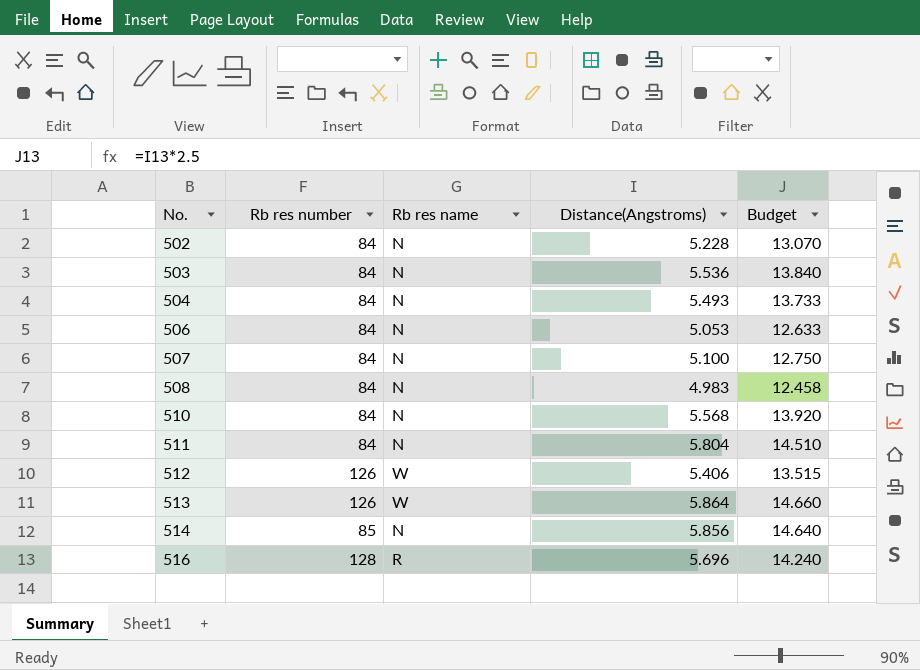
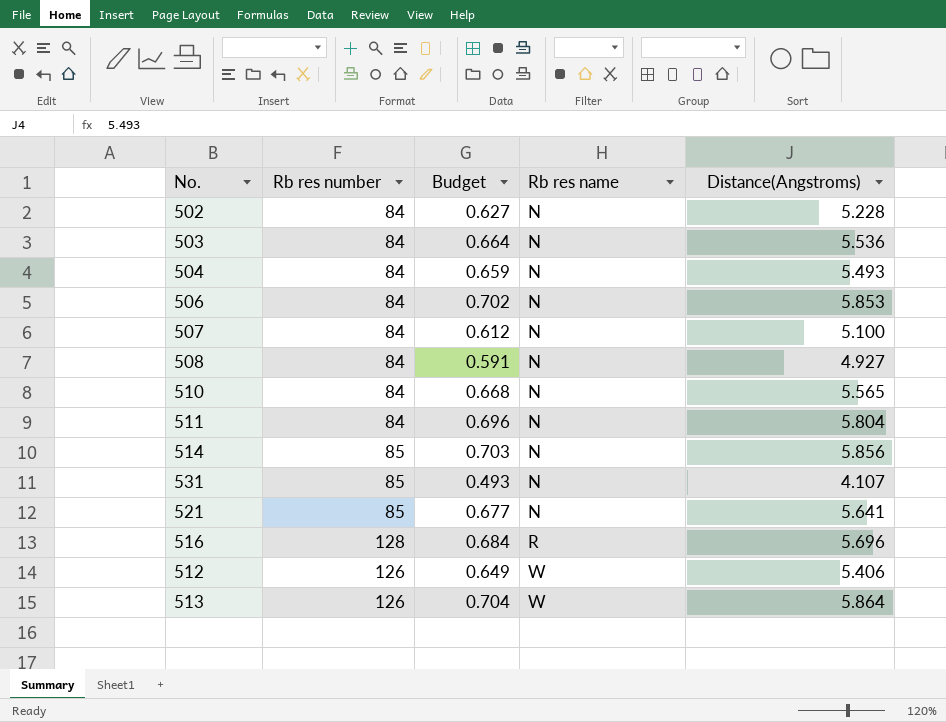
row order: No. ascending -> Rb res name ascending
column Budget | formula: [Distance(Angstroms)] * 2.5 -> [Distance(Angstroms)] * 0.12
column Budget | position: 5 -> 3
506 | Distance(Angstroms): 5.053 -> 5.853
508 | Distance(Angstroms): 4.983 -> 4.927
510 | Distance(Angstroms): 5.568 -> 5.565
row 531: none -> 85 | 0.493 | N | 4.107
row 521: none -> 85 | 0.677 | N | 5.641

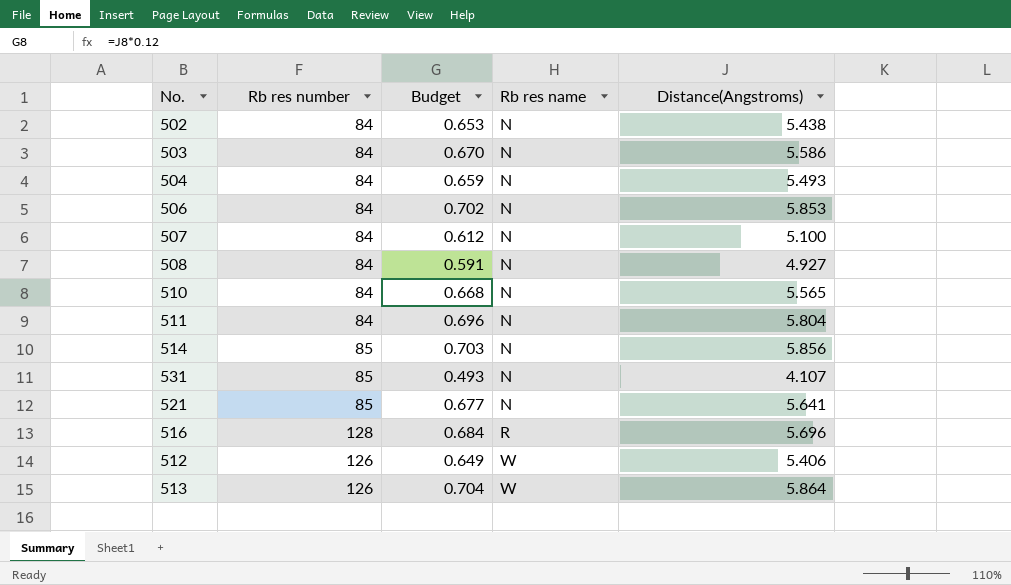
502 | Budget: 0.627 -> 0.653
502 | Distance(Angstroms): 5.228 -> 5.438
503 | Budget: 0.664 -> 0.670
503 | Distance(Angstroms): 5.536 -> 5.586

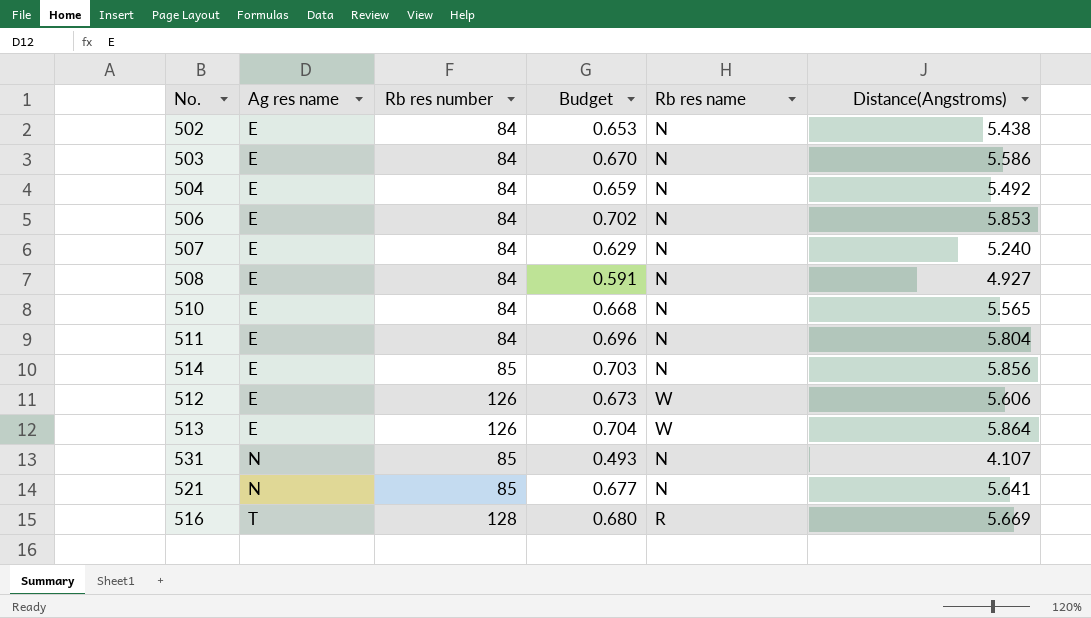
row order: Rb res name ascending -> Ag res name ascending
column Ag res name | position: none -> 2
504 | Distance(Angstroms): 5.493 -> 5.492
507 | Budget: 0.612 -> 0.629
507 | Distance(Angstroms): 5.100 -> 5.240
512 | Budget: 0.649 -> 0.673
512 | Distance(Angstroms): 5.406 -> 5.606
516 | Budget: 0.684 -> 0.680
516 | Distance(Angstroms): 5.696 -> 5.669

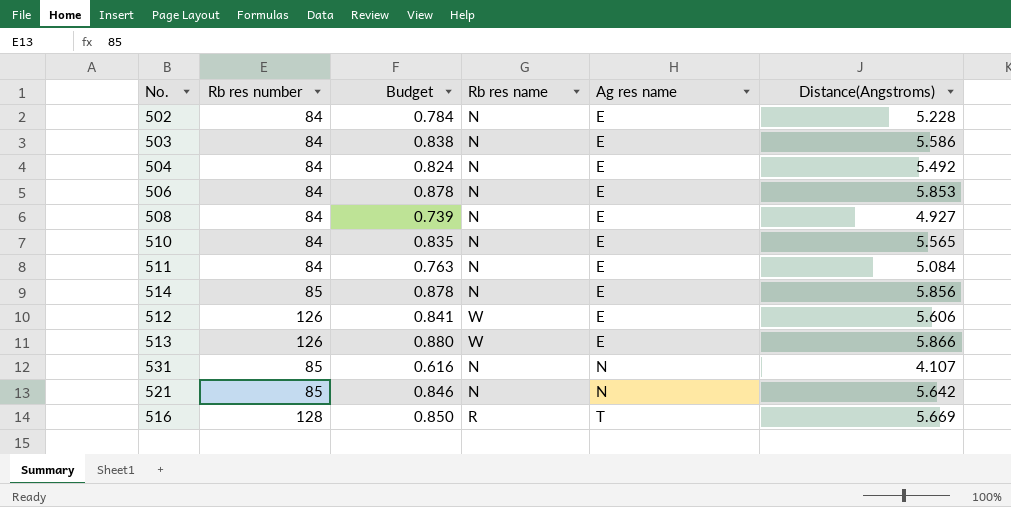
column Budget | formula: [Distance(Angstroms)] * 0.12 -> [Distance(Angstroms)] * 0.15
column Ag res name | position: 2 -> 5
row 507: E | 84 | 0.629 | N | 5.240 -> none
502 | Distance(Angstroms): 5.438 -> 5.228
511 | Distance(Angstroms): 5.804 -> 5.084
513 | Distance(Angstroms): 5.864 -> 5.866
521 | Distance(Angstroms): 5.641 -> 5.642

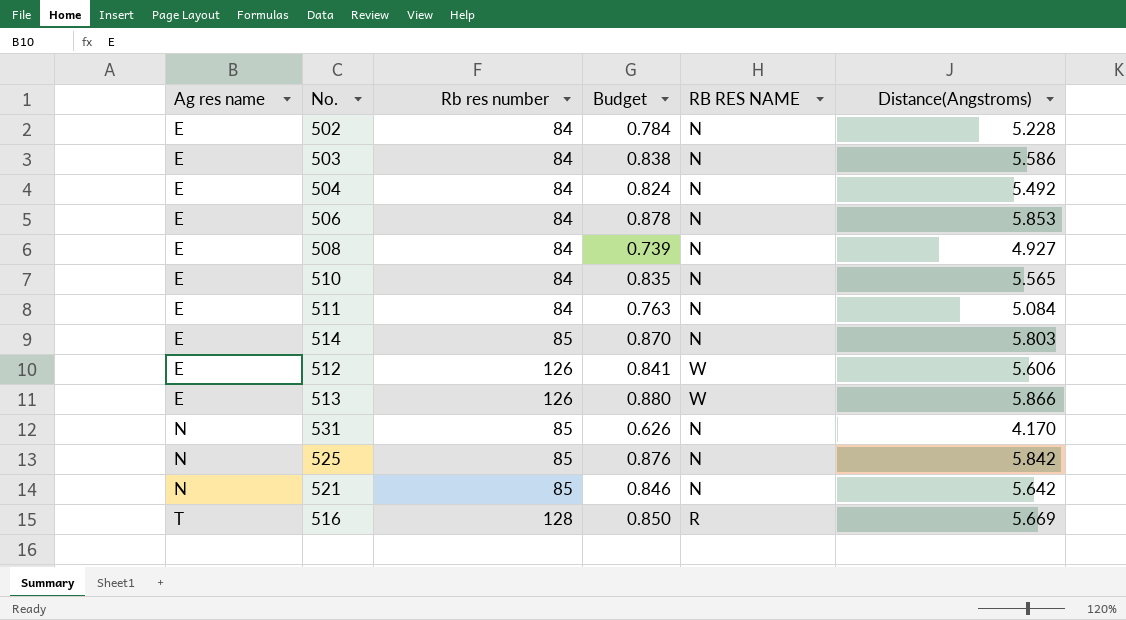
column Ag res name | position: 5 -> 1
column name: Rb res name -> RB RES NAME
514 | Budget: 0.878 -> 0.870
514 | Distance(Angstroms): 5.856 -> 5.803
531 | Budget: 0.616 -> 0.626
531 | Distance(Angstroms): 4.107 -> 4.170
row 525: none -> N | 85 | 0.876 | N | 5.842

